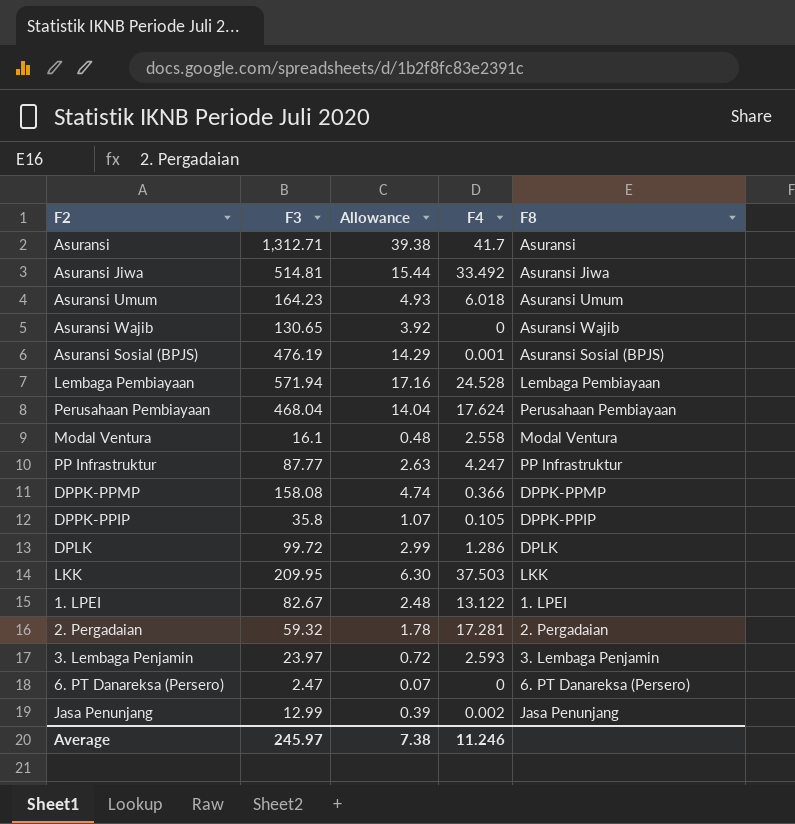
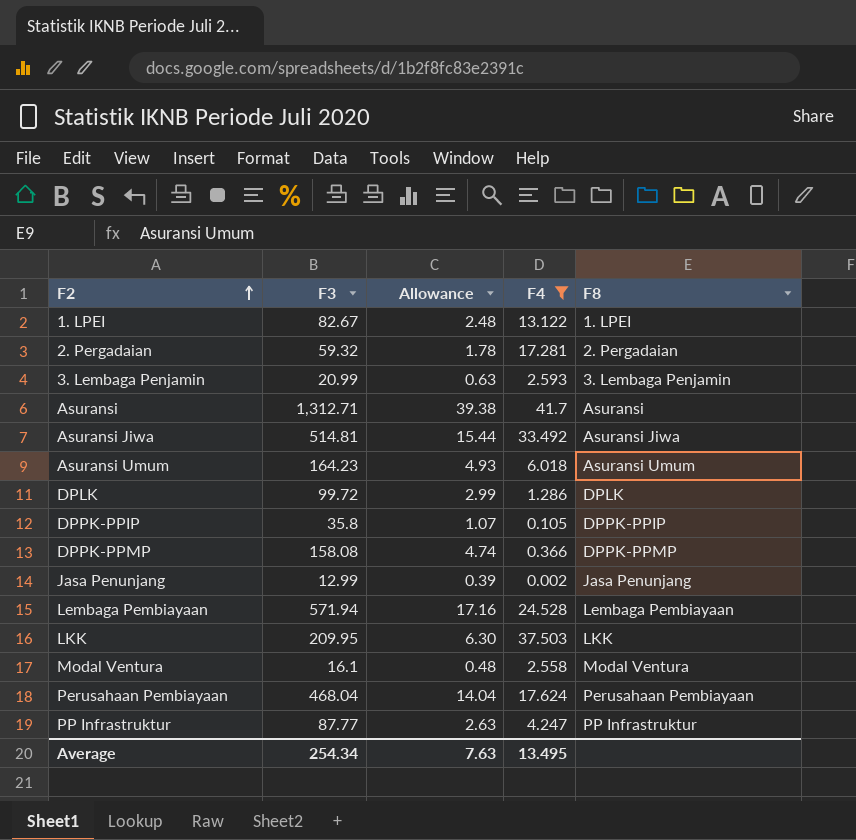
filter: none -> F4 >= 0.002
row order: none -> F2 ascending
3. Lembaga Penjamin | F3: 23.97 -> 20.99
3. Lembaga Penjamin | Allowance: 0.72 -> 0.63
Average | F3: 245.97 -> 254.34
Average | Allowance: 7.38 -> 7.63
Average | F4: 11.246 -> 13.495

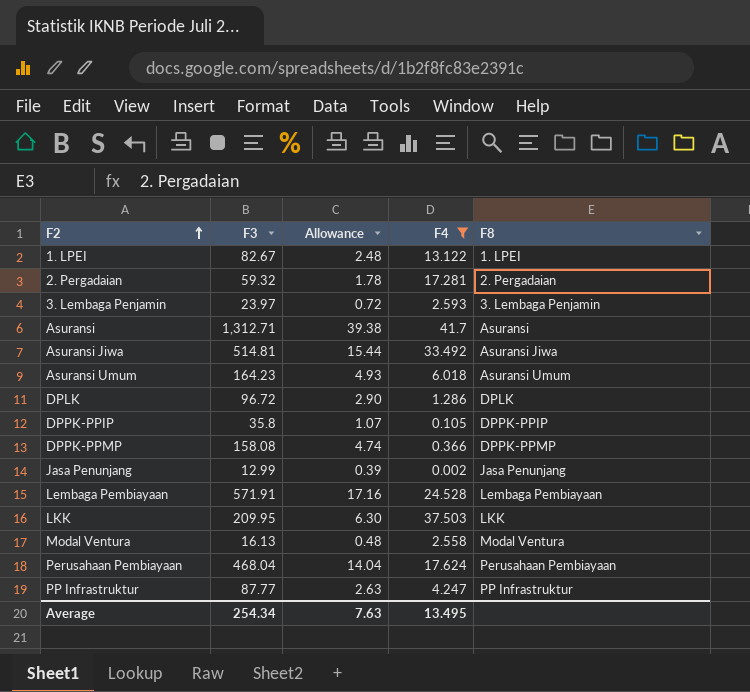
3. Lembaga Penjamin | F3: 20.99 -> 23.97
3. Lembaga Penjamin | Allowance: 0.63 -> 0.72
DPLK | F3: 99.72 -> 96.72
DPLK | Allowance: 2.99 -> 2.90
Lembaga Pembiayaan | F3: 571.94 -> 571.91
Modal Ventura | F3: 16.1 -> 16.13

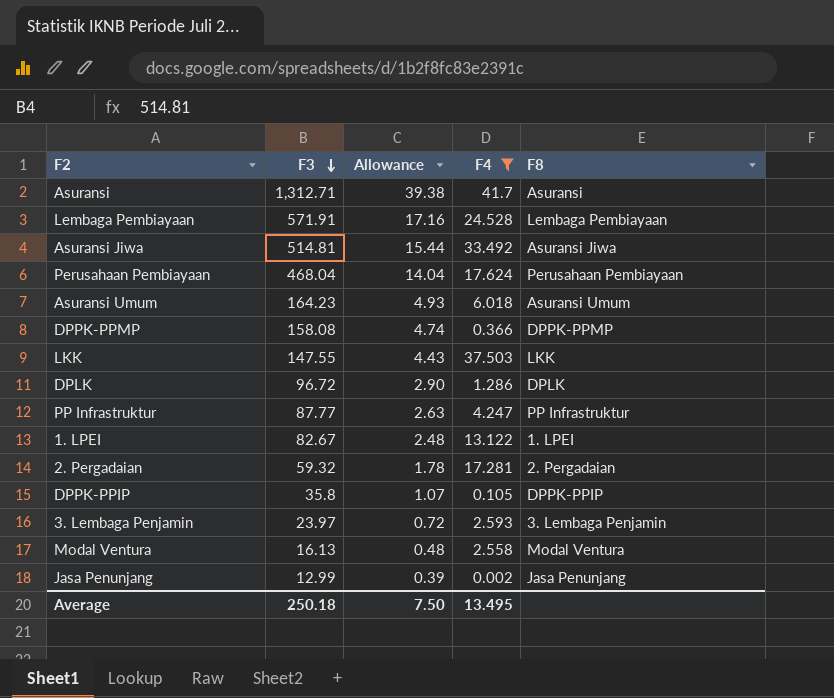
row order: F2 ascending -> F3 descending
LKK | F3: 209.95 -> 147.55
LKK | Allowance: 6.30 -> 4.43
Average | F3: 254.34 -> 250.18
Average | Allowance: 7.63 -> 7.50

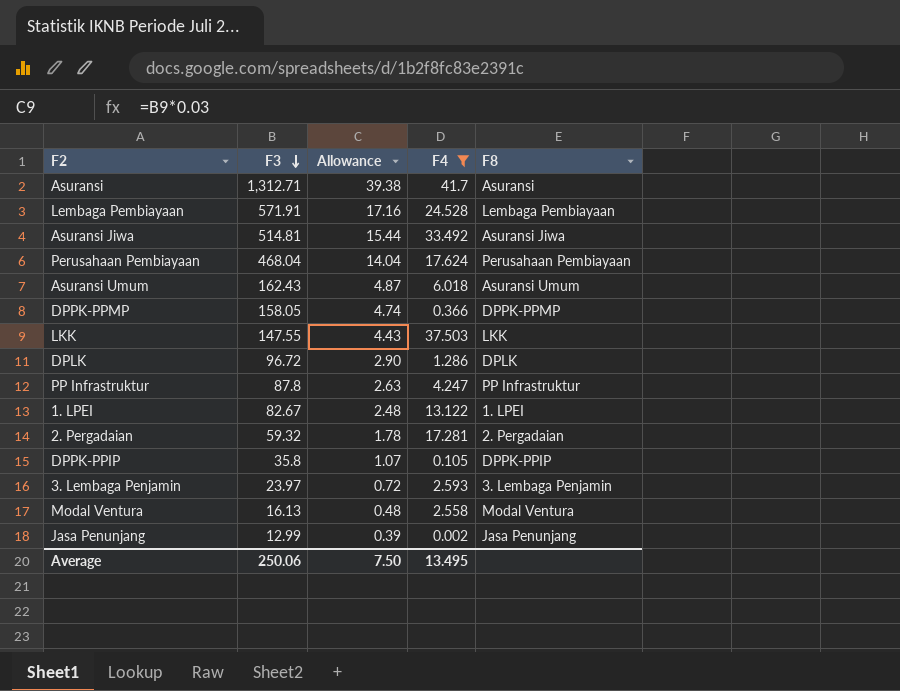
Asuransi Umum | F3: 164.23 -> 162.43
Asuransi Umum | Allowance: 4.93 -> 4.87
DPPK-PPMP | F3: 158.08 -> 158.05
PP Infrastruktur | F3: 87.77 -> 87.8
Average | F3: 250.18 -> 250.06

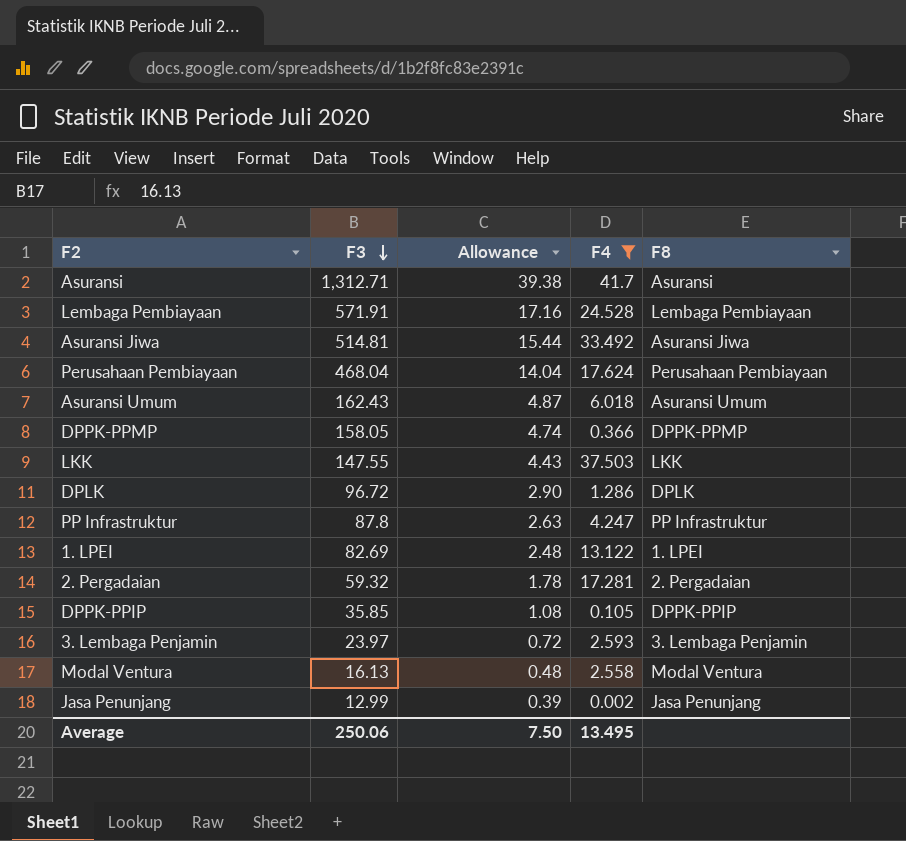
1. LPEI | F3: 82.67 -> 82.69
DPPK-PPIP | F3: 35.8 -> 35.85
DPPK-PPIP | Allowance: 1.07 -> 1.08

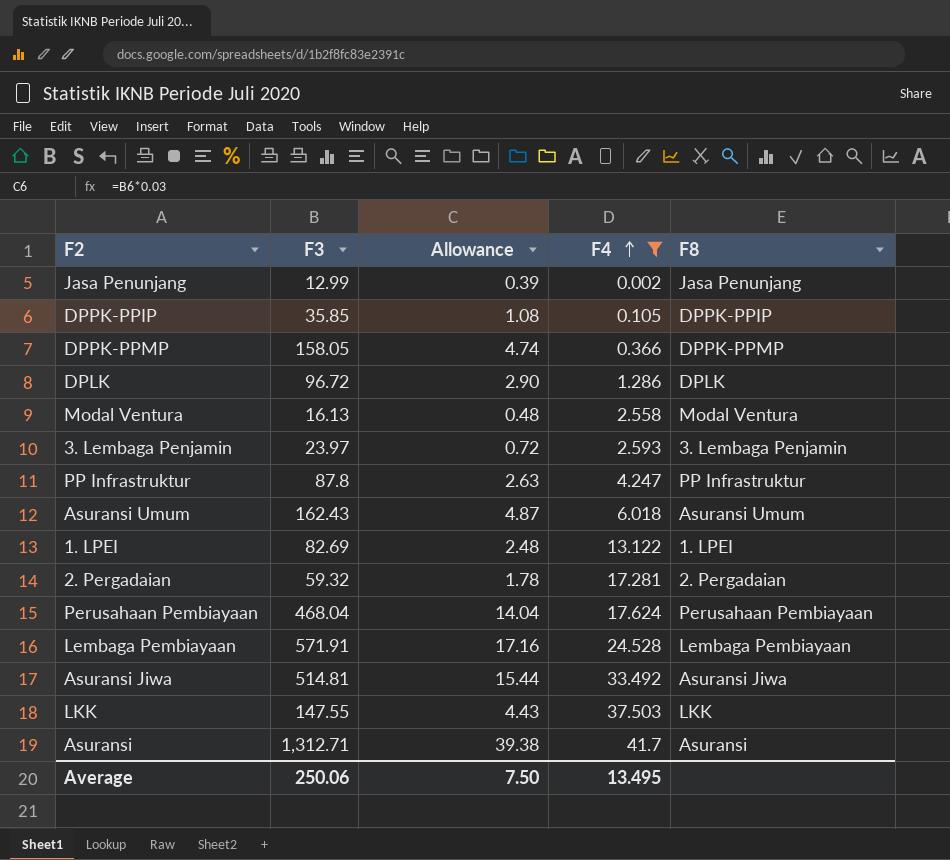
row order: F3 descending -> F4 ascending

